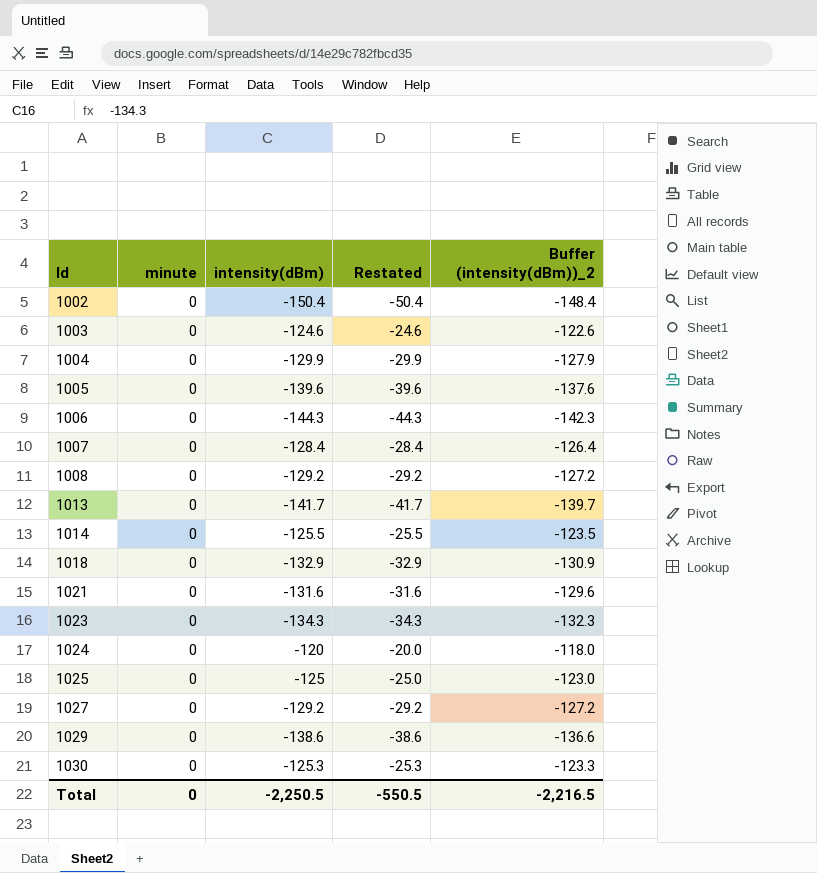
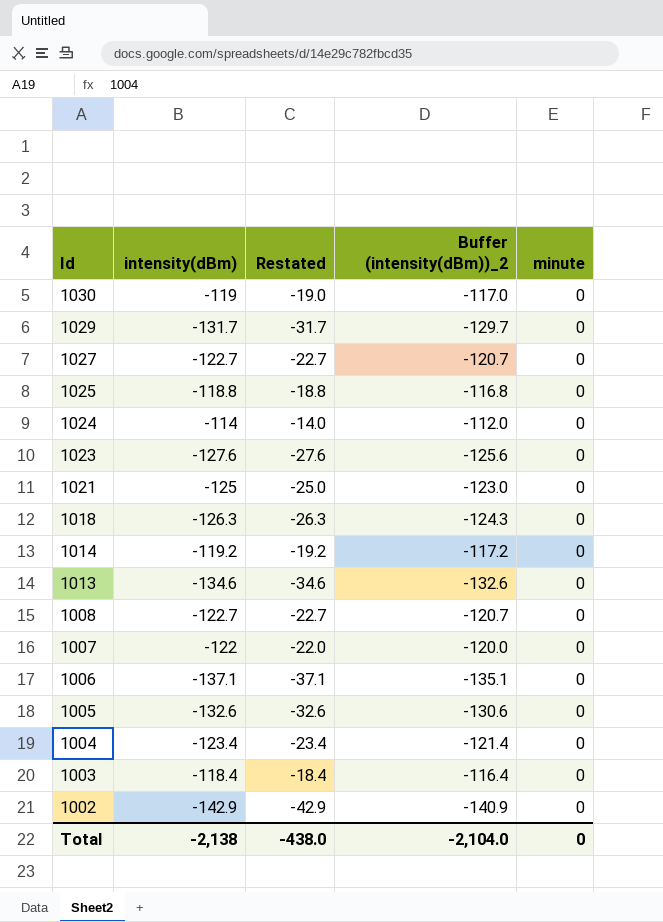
row order: Id ascending -> Id descending
column minute | position: 2 -> 5
1030 | intensity(dBm): -125.3 -> -119
1030 | Restated: -25.3 -> -19.0
1030 | Buffer (intensity(dBm))_2: -123.3 -> -117.0
1029 | intensity(dBm): -138.6 -> -131.7
1029 | Restated: -38.6 -> -31.7
1029 | Buffer (intensity(dBm))_2: -136.6 -> -129.7
1027 | intensity(dBm): -129.2 -> -122.7
1027 | Restated: -29.2 -> -22.7
1027 | Buffer (intensity(dBm))_2: -127.2 -> -120.7
1025 | intensity(dBm): -125 -> -118.8
1025 | Restated: -25.0 -> -18.8
1025 | Buffer (intensity(dBm))_2: -123.0 -> -116.8
1024 | intensity(dBm): -120 -> -114
1024 | Restated: -20.0 -> -14.0
1024 | Buffer (intensity(dBm))_2: -118.0 -> -112.0
1023 | intensity(dBm): -134.3 -> -127.6
1023 | Restated: -34.3 -> -27.6
1023 | Buffer (intensity(dBm))_2: -132.3 -> -125.6
1021 | intensity(dBm): -131.6 -> -125
1021 | Restated: -31.6 -> -25.0
1021 | Buffer (intensity(dBm))_2: -129.6 -> -123.0
1018 | intensity(dBm): -132.9 -> -126.3
1018 | Restated: -32.9 -> -26.3
1018 | Buffer (intensity(dBm))_2: -130.9 -> -124.3
1014 | intensity(dBm): -125.5 -> -119.2
1014 | Restated: -25.5 -> -19.2
1014 | Buffer (intensity(dBm))_2: -123.5 -> -117.2
1013 | intensity(dBm): -141.7 -> -134.6
1013 | Restated: -41.7 -> -34.6
1013 | Buffer (intensity(dBm))_2: -139.7 -> -132.6
1008 | intensity(dBm): -129.2 -> -122.7
1008 | Restated: -29.2 -> -22.7
1008 | Buffer (intensity(dBm))_2: -127.2 -> -120.7
1007 | intensity(dBm): -128.4 -> -122
1007 | Restated: -28.4 -> -22.0
1007 | Buffer (intensity(dBm))_2: -126.4 -> -120.0
1006 | intensity(dBm): -144.3 -> -137.1
1006 | Restated: -44.3 -> -37.1
1006 | Buffer (intensity(dBm))_2: -142.3 -> -135.1
1005 | intensity(dBm): -139.6 -> -132.6
1005 | Restated: -39.6 -> -32.6
1005 | Buffer (intensity(dBm))_2: -137.6 -> -130.6
1004 | intensity(dBm): -129.9 -> -123.4
1004 | Restated: -29.9 -> -23.4
1004 | Buffer (intensity(dBm))_2: -127.9 -> -121.4
1003 | intensity(dBm): -124.6 -> -118.4
1003 | Restated: -24.6 -> -18.4
1003 | Buffer (intensity(dBm))_2: -122.6 -> -116.4
1002 | intensity(dBm): -150.4 -> -142.9
1002 | Restated: -50.4 -> -42.9
1002 | Buffer (intensity(dBm))_2: -148.4 -> -140.9
Total | intensity(dBm): -2,250.5 -> -2,138
Total | Restated: -550.5 -> -438.0
Total | Buffer (intensity(dBm))_2: -2,216.5 -> -2,104.0

